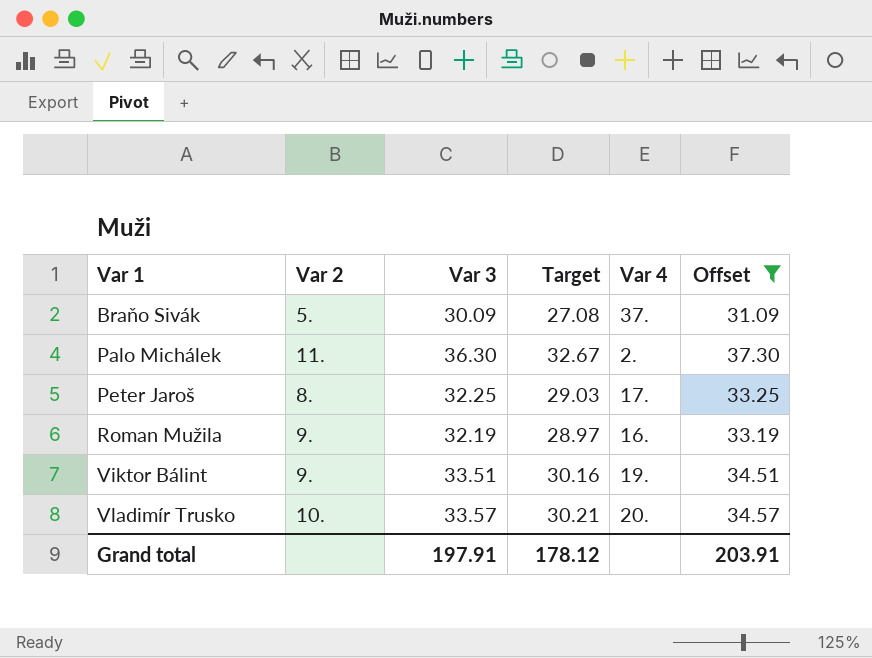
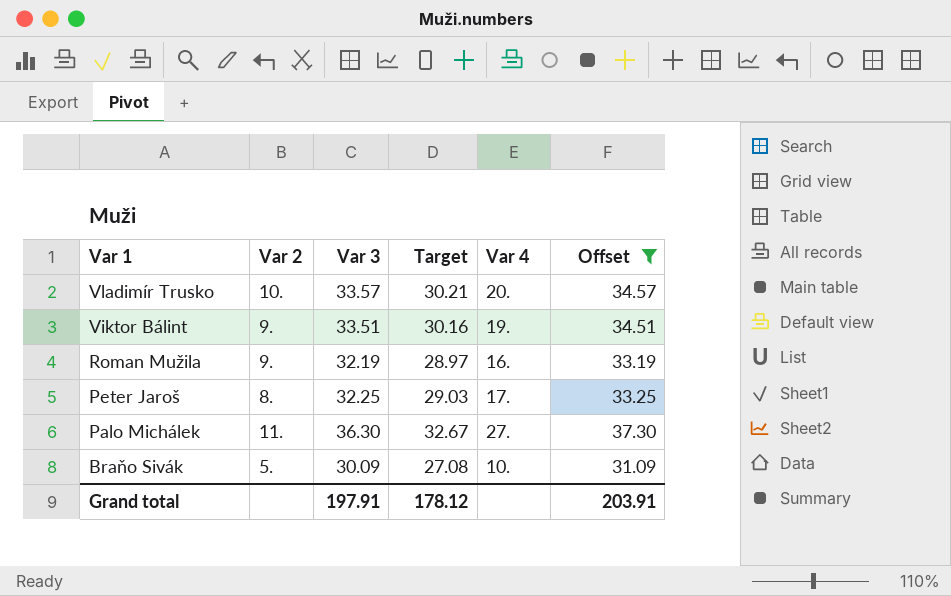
row order: Var 1 ascending -> Var 1 descending
Palo Michálek | Var 4: 2. -> 27.
Braňo Sivák | Var 4: 37. -> 10.

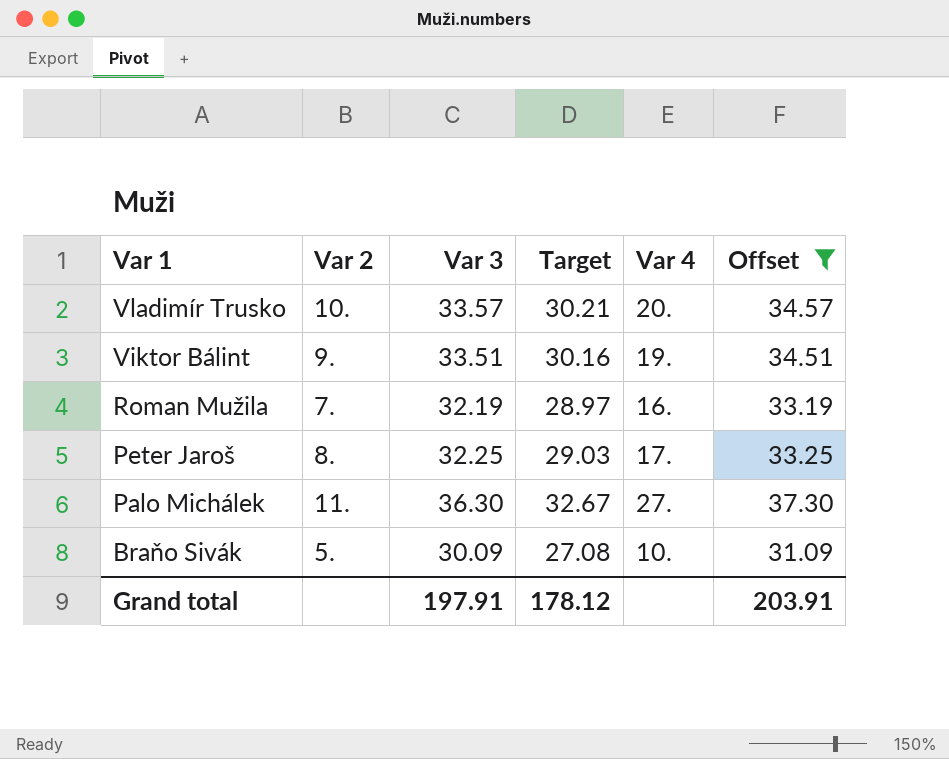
Roman Mužila | Var 2: 9. -> 7.

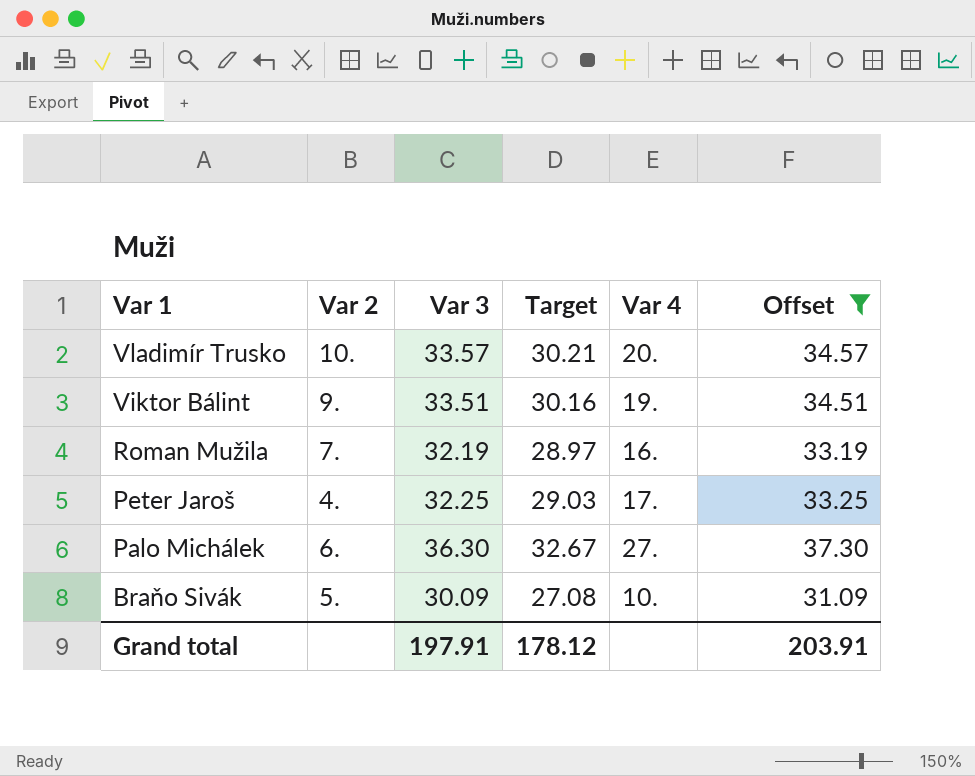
Peter Jaroš | Var 2: 8. -> 4.
Palo Michálek | Var 2: 11. -> 6.

